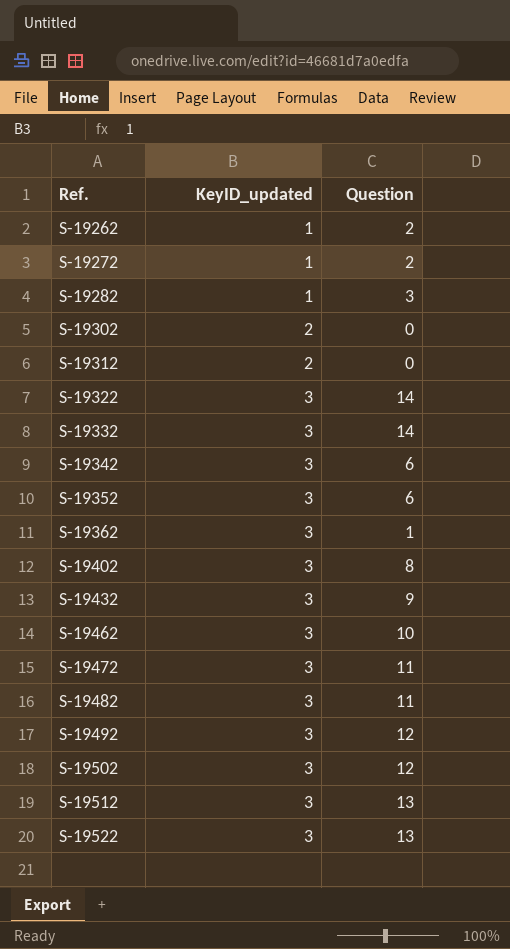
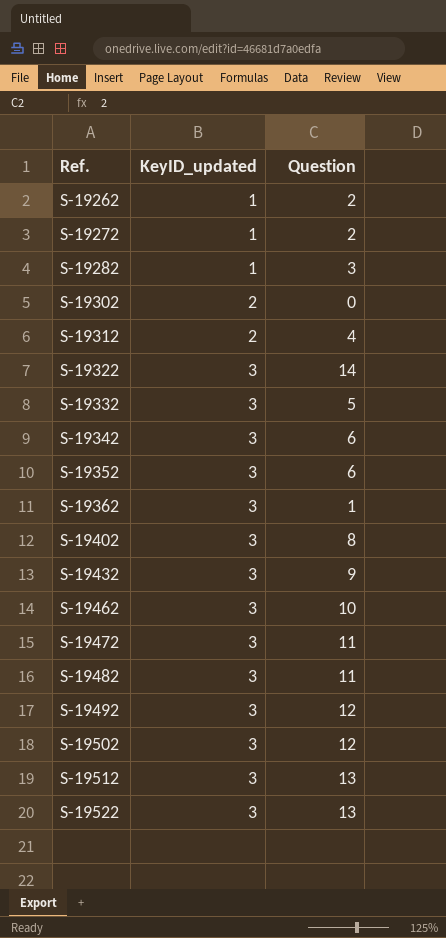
S-19312 | Question: 0 -> 4
S-19332 | Question: 14 -> 5

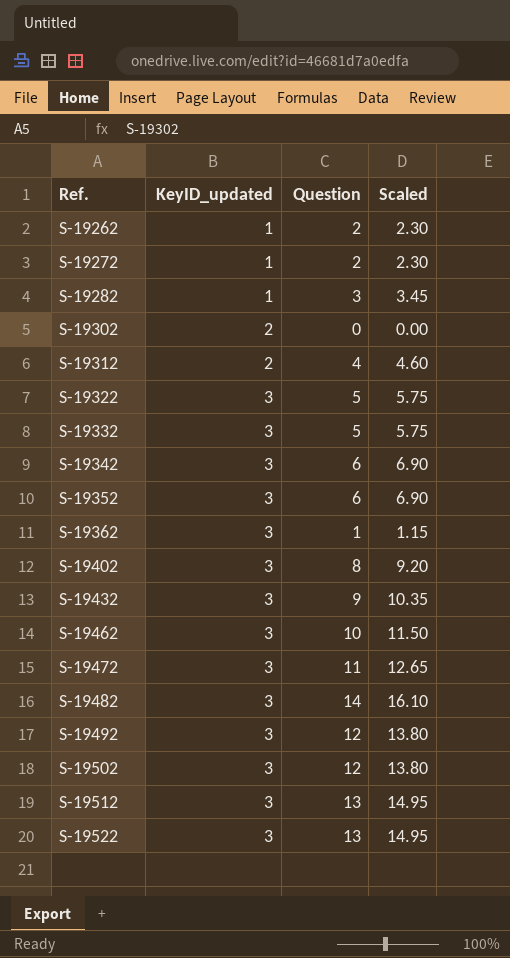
column Scaled | formula: none -> [Question] * 1.15
S-19322 | Question: 14 -> 5
S-19482 | Question: 11 -> 14

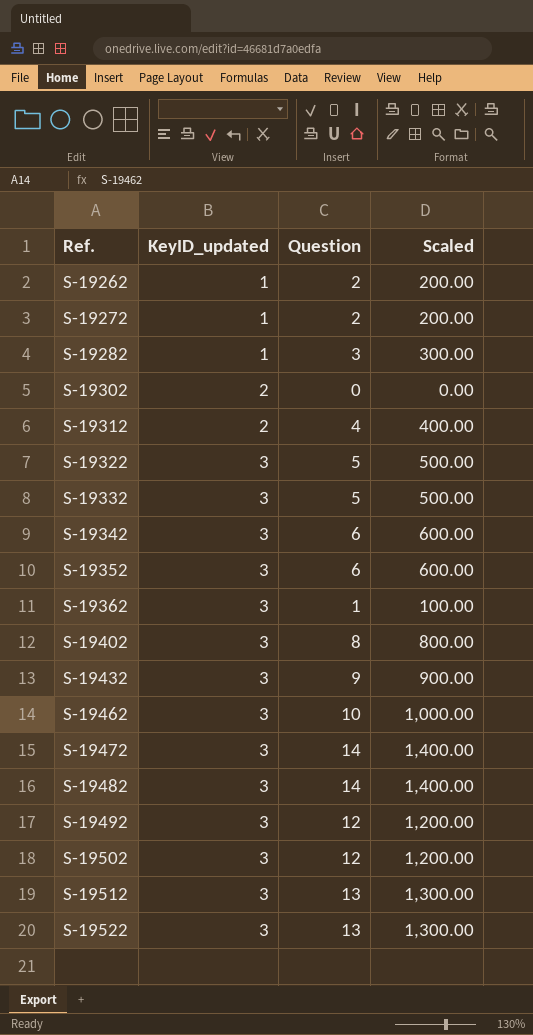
column Scaled | formula: [Question] * 1.15 -> [Question] * 100
S-19472 | Question: 11 -> 14

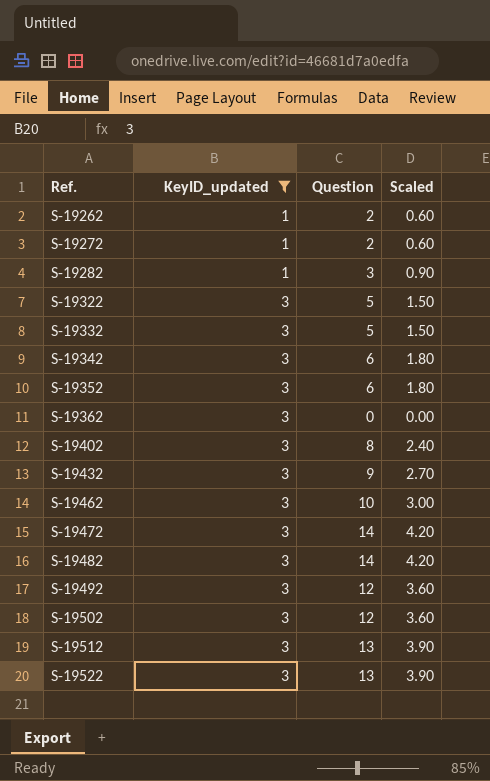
filter: none -> KeyID_updated != 2
column Scaled | formula: [Question] * 100 -> [Question] * 0.3
S-19362 | Question: 1 -> 0

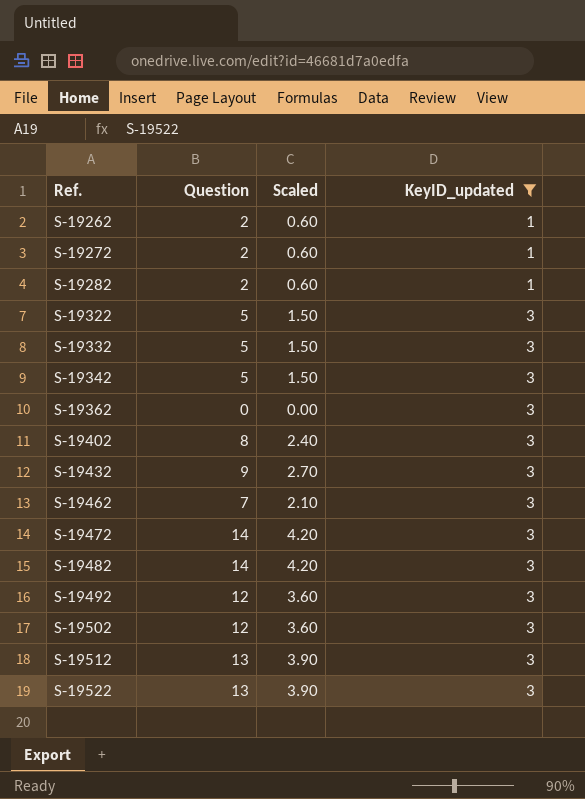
column KeyID_updated | position: 2 -> 4
row S-19352: 3 | 6 | 1.80 -> none
S-19282 | Question: 3 -> 2
S-19282 | Scaled: 0.90 -> 0.60
S-19342 | Question: 6 -> 5
S-19342 | Scaled: 1.80 -> 1.50
S-19462 | Question: 10 -> 7
S-19462 | Scaled: 3.00 -> 2.10

